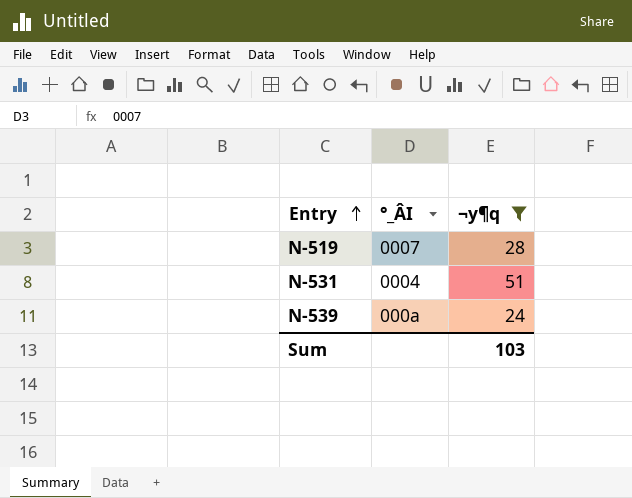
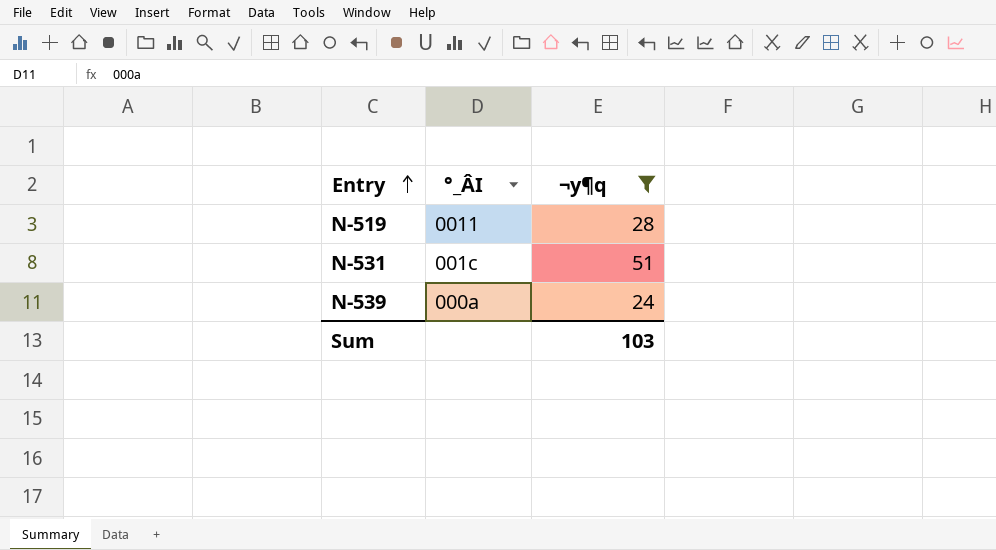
N-519 | °_ÂI: 0007 -> 0011
N-531 | °_ÂI: 0004 -> 001c

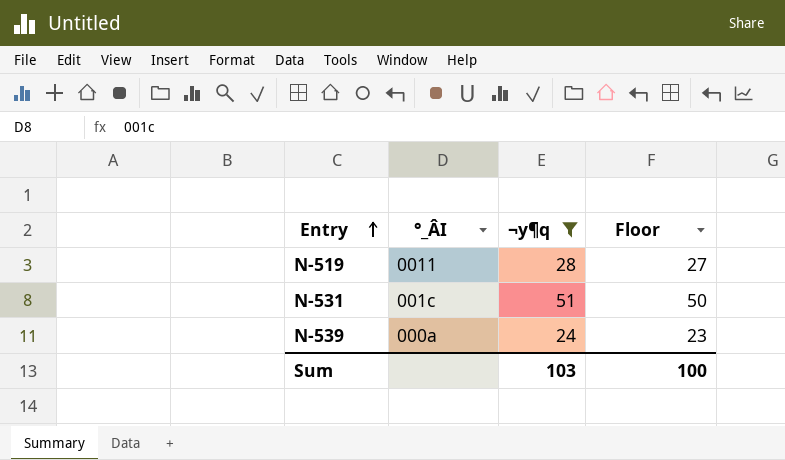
column Floor | formula: none -> [¬y¶q] - 1

